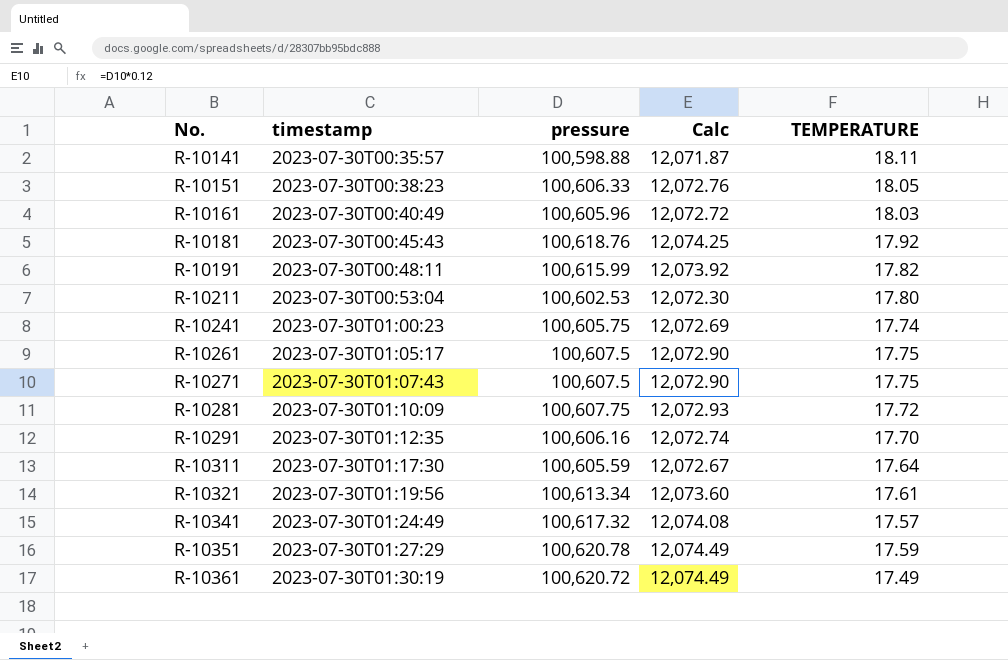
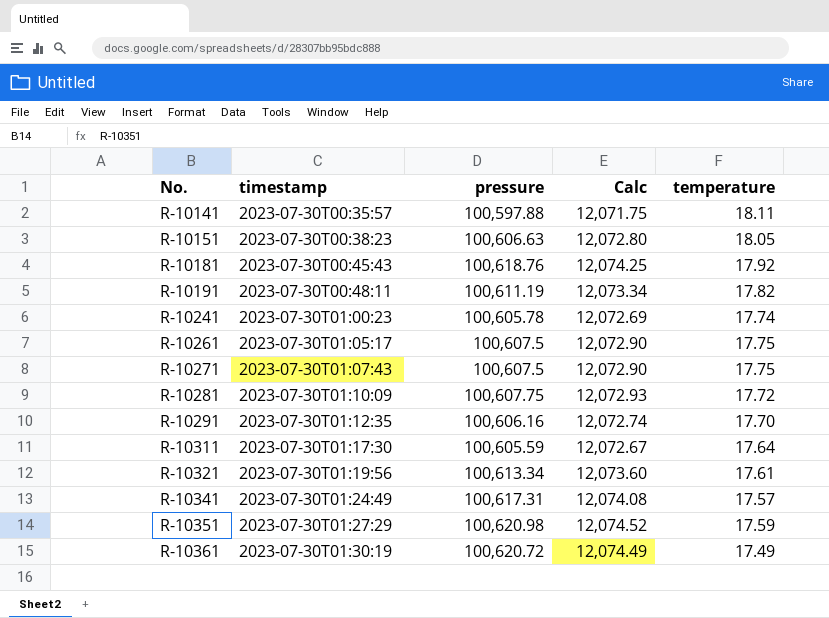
column name: TEMPERATURE -> temperature
row R-10161: 2023-07-30T00:40:49 | 100,605.96 | 12,072.72 | 18.03 -> none
row R-10211: 2023-07-30T00:53:04 | 100,602.53 | 12,072.30 | 17.80 -> none
R-10141 | pressure: 100,598.88 -> 100,597.88
R-10141 | Calc: 12,071.87 -> 12,071.75
R-10151 | pressure: 100,606.33 -> 100,606.63
R-10151 | Calc: 12,072.76 -> 12,072.80
R-10191 | pressure: 100,615.99 -> 100,611.19
R-10191 | Calc: 12,073.92 -> 12,073.34
R-10241 | pressure: 100,605.75 -> 100,605.78
R-10341 | pressure: 100,617.32 -> 100,617.31
R-10351 | pressure: 100,620.78 -> 100,620.98
R-10351 | Calc: 12,074.49 -> 12,074.52

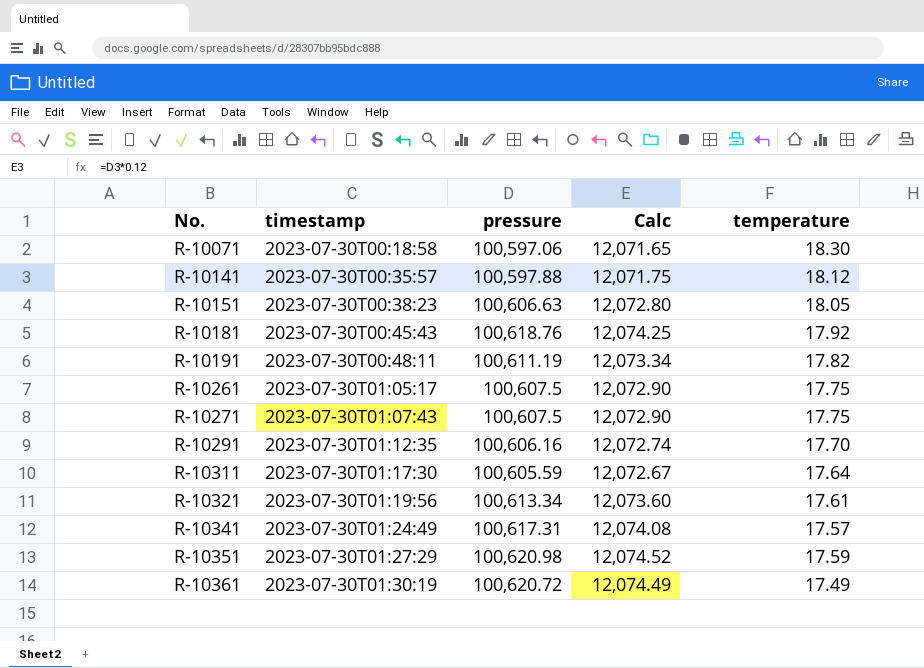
row R-10241: 2023-07-30T01:00:23 | 100,605.78 | 12,072.69 | 17.74 -> none
row R-10281: 2023-07-30T01:10:09 | 100,607.75 | 12,072.93 | 17.72 -> none
row R-10071: none -> 2023-07-30T00:18:58 | 100,597.06 | 12,071.65 | 18.30
R-10141 | temperature: 18.11 -> 18.12

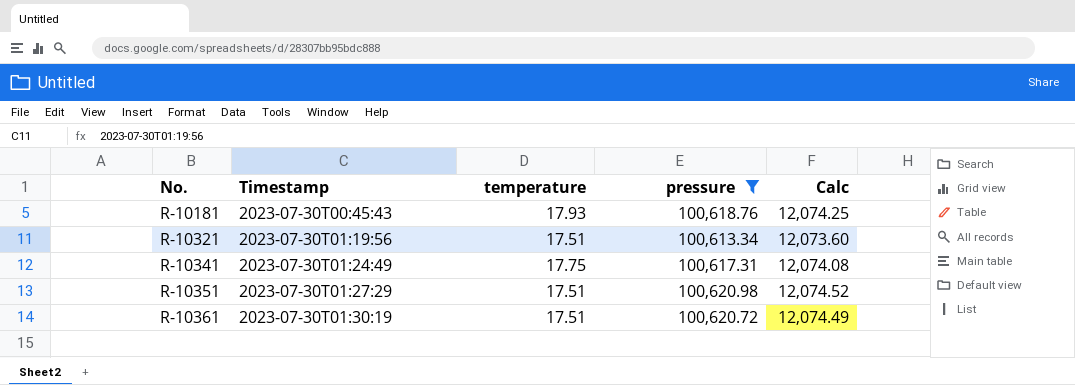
filter: none -> pressure >= 100,613.34
column name: timestamp -> Timestamp
column temperature | position: 5 -> 3
R-10181 | temperature: 17.92 -> 17.93
R-10321 | temperature: 17.61 -> 17.51
R-10341 | temperature: 17.57 -> 17.75
R-10351 | temperature: 17.59 -> 17.51
R-10361 | temperature: 17.49 -> 17.51

